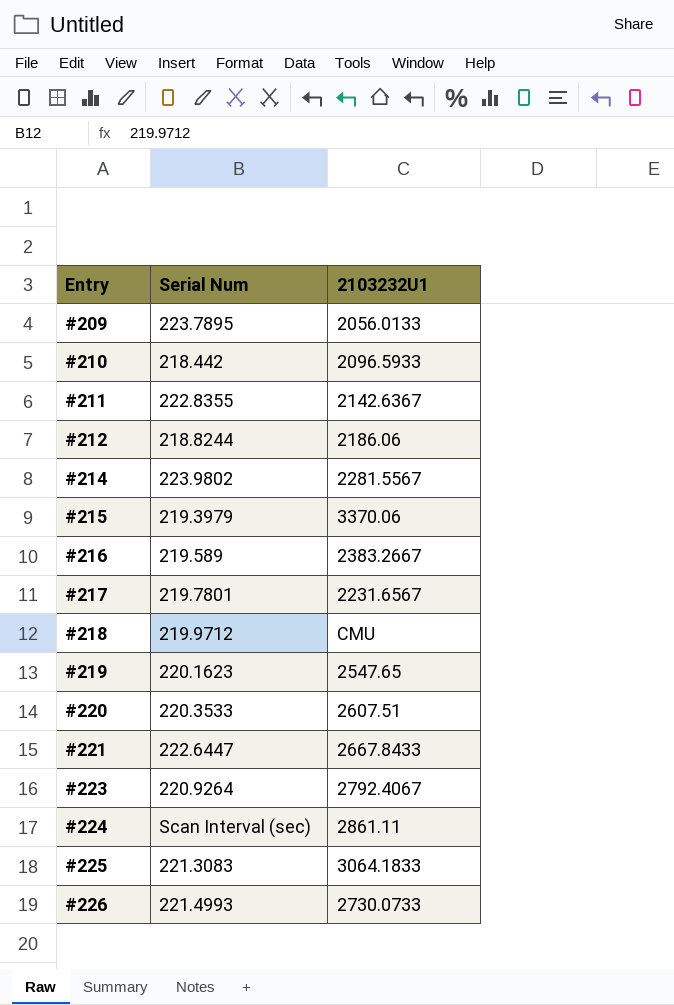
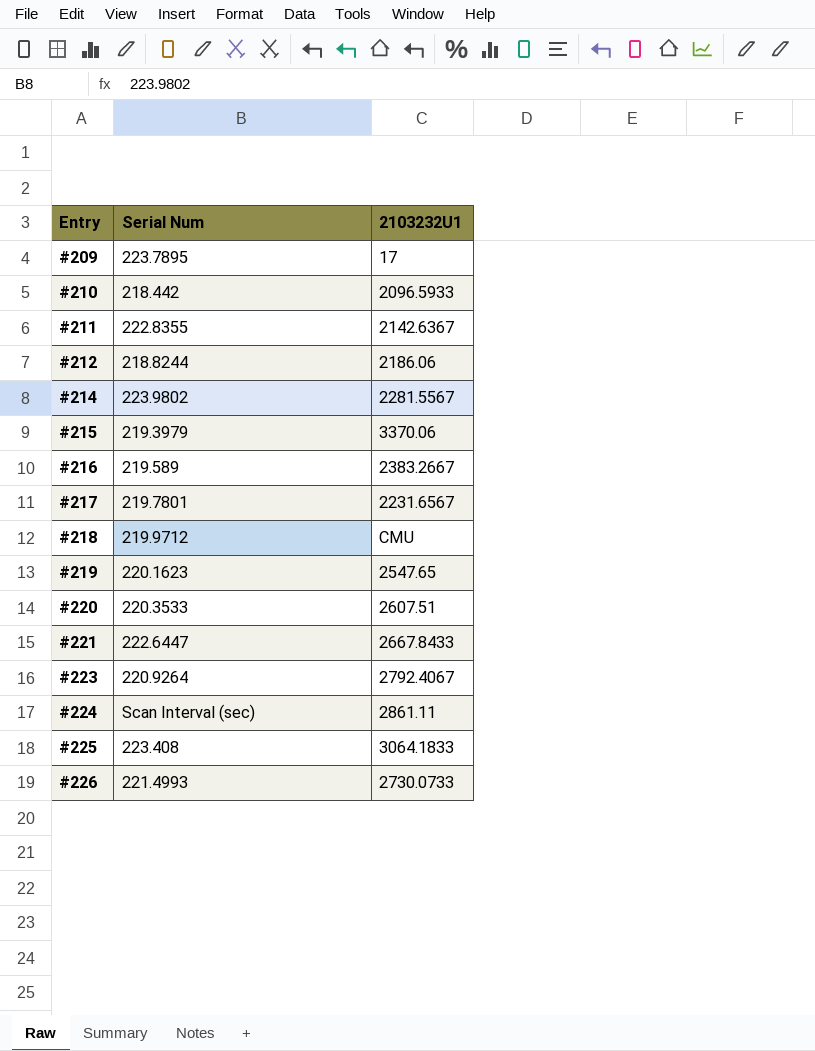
#209 | 2103232U1: 2056.0133 -> 17
#225 | Serial Num: 221.3083 -> 223.408

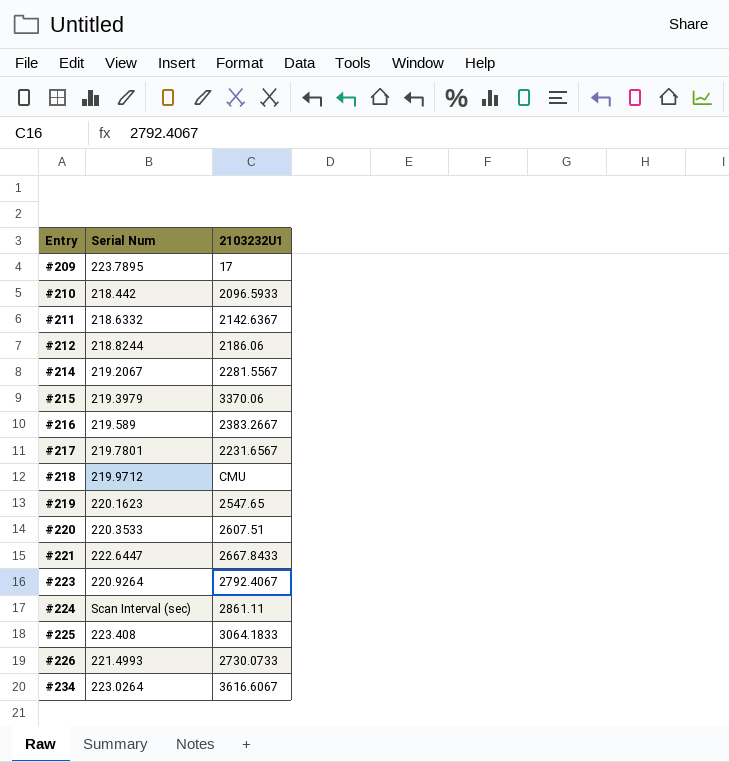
#211 | Serial Num: 222.8355 -> 218.6332
#214 | Serial Num: 223.9802 -> 219.2067
row #234: none -> 223.0264 | 3616.6067

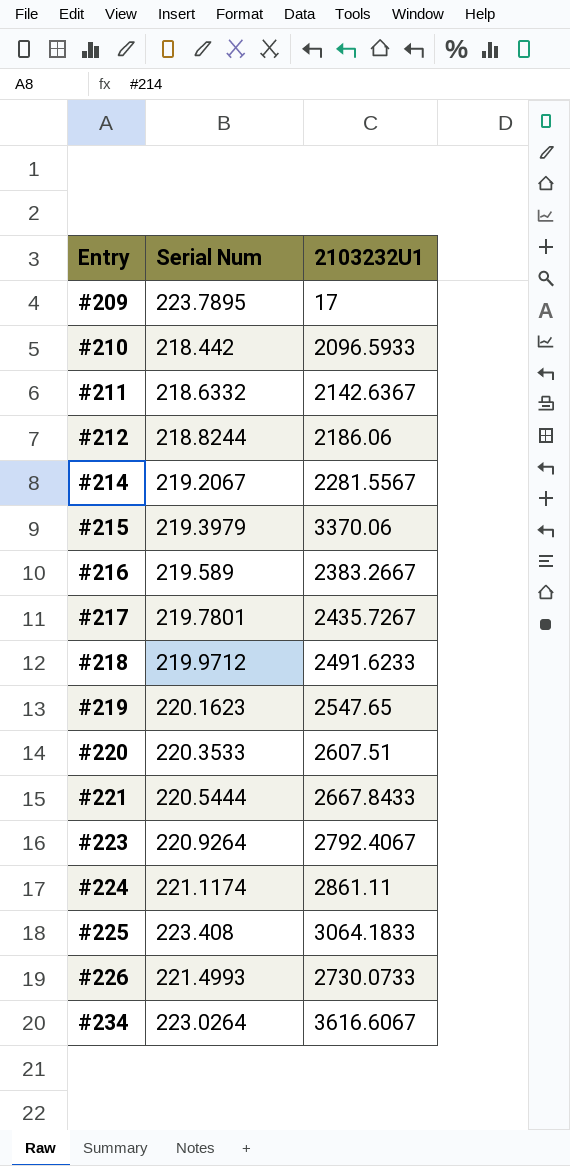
#217 | 2103232U1: 2231.6567 -> 2435.7267
#218 | 2103232U1: CMU -> 2491.6233
#221 | Serial Num: 222.6447 -> 220.5444
#224 | Serial Num: Scan Interval (sec) -> 221.1174

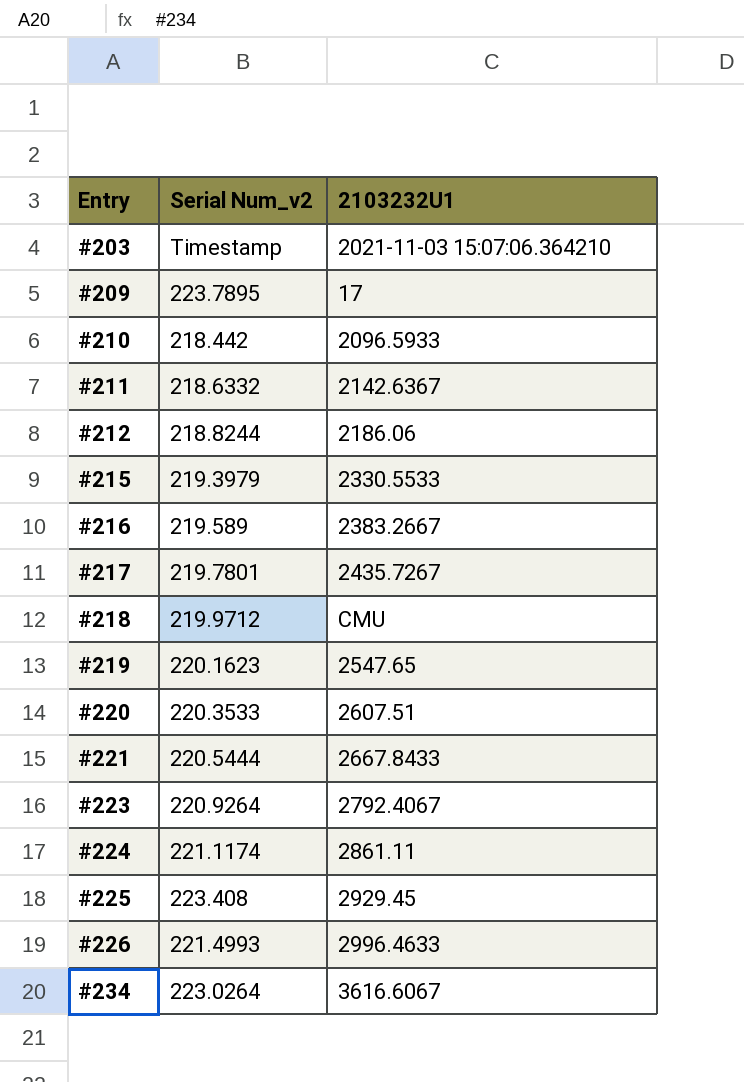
column name: Serial Num -> Serial Num_v2
row #214: 219.2067 | 2281.5567 -> none
row #203: none -> Timestamp | 2021-11-03 15:07:06.364210
#215 | 2103232U1: 3370.06 -> 2330.5533
#218 | 2103232U1: 2491.6233 -> CMU
#225 | 2103232U1: 3064.1833 -> 2929.45
#226 | 2103232U1: 2730.0733 -> 2996.4633

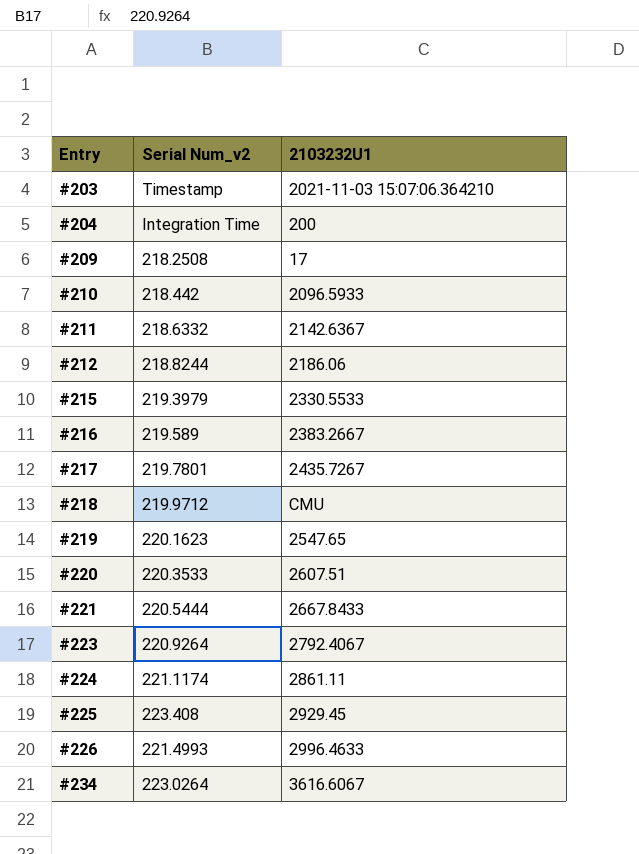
row #204: none -> Integration Time | 200
#209 | Serial Num_v2: 223.7895 -> 218.2508

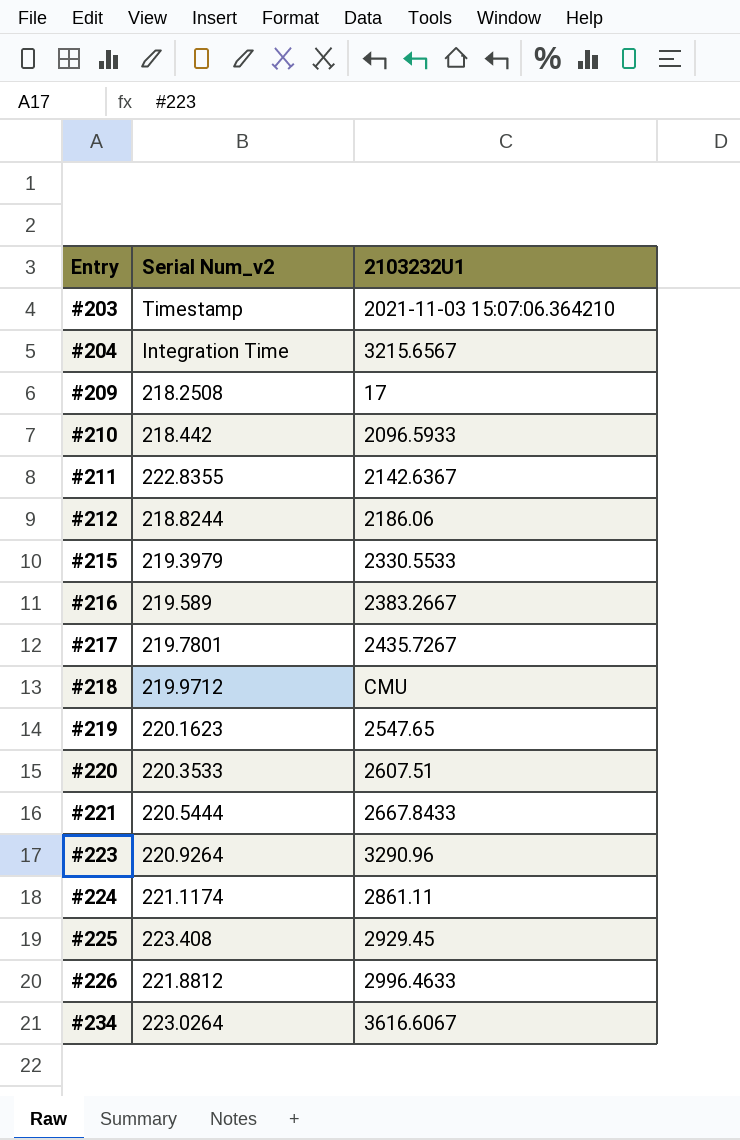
#204 | 2103232U1: 200 -> 3215.6567
#211 | Serial Num_v2: 218.6332 -> 222.8355
#223 | 2103232U1: 2792.4067 -> 3290.96
#226 | Serial Num_v2: 221.4993 -> 221.8812

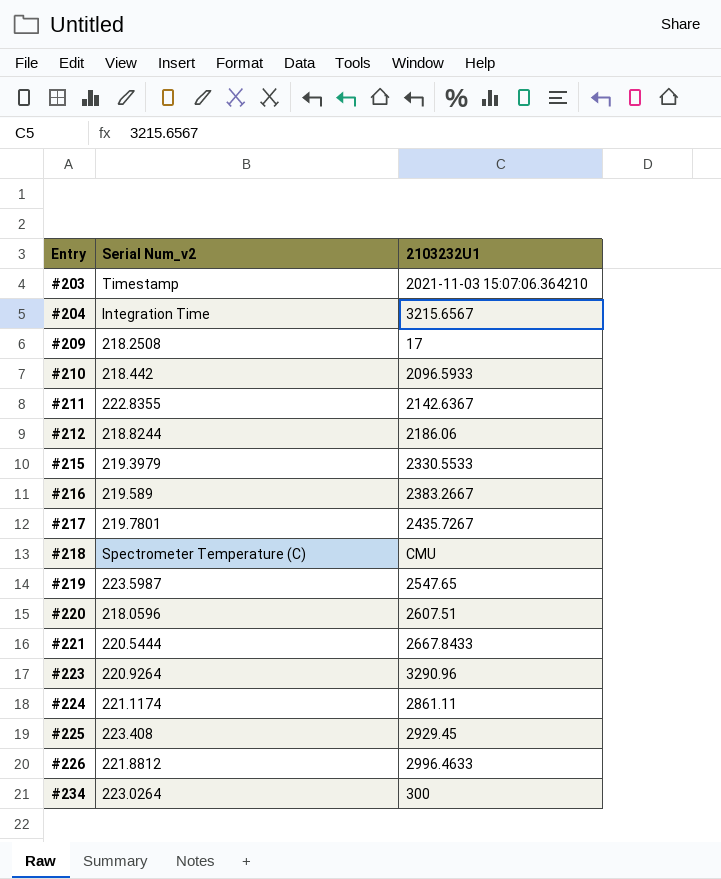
#218 | Serial Num_v2: 219.9712 -> Spectrometer Temperature (C)
#219 | Serial Num_v2: 220.1623 -> 223.5987
#220 | Serial Num_v2: 220.3533 -> 218.0596
#234 | 2103232U1: 3616.6067 -> 300

